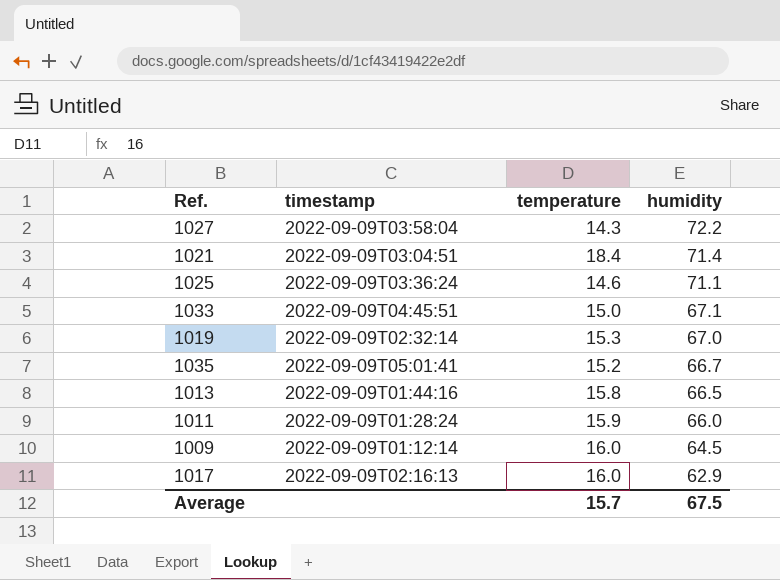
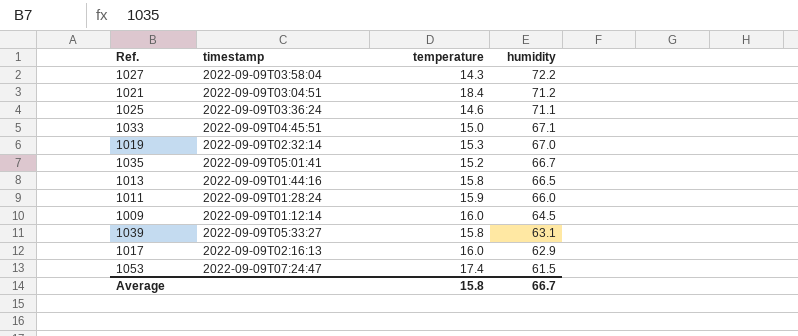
1021 | humidity: 71.4 -> 71.2
row 1039: none -> 2022-09-09T05:33:27 | 15.8 | 63.1
row 1053: none -> 2022-09-09T07:24:47 | 17.4 | 61.5
Average | temperature: 15.7 -> 15.8
Average | humidity: 67.5 -> 66.7

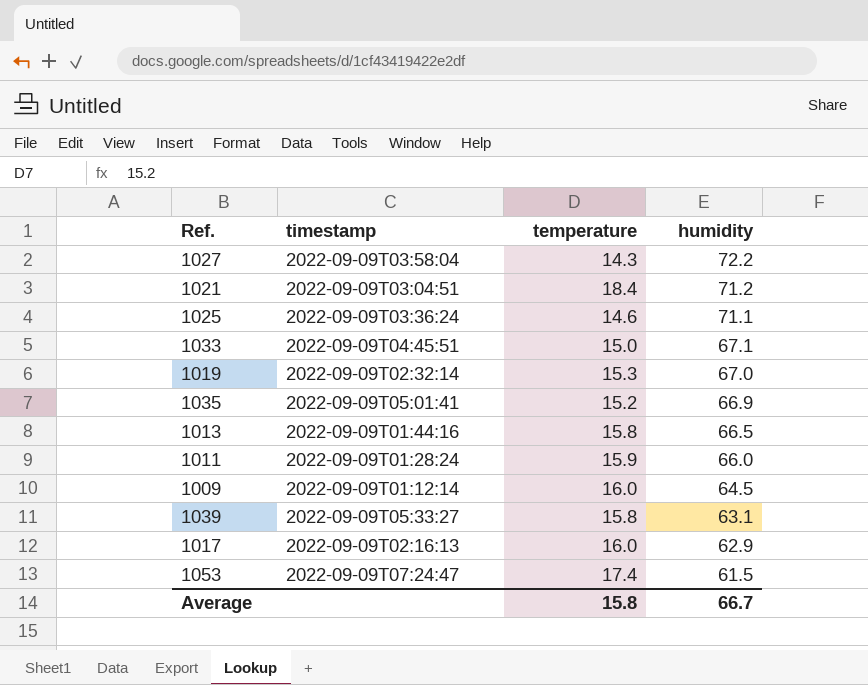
1035 | humidity: 66.7 -> 66.9

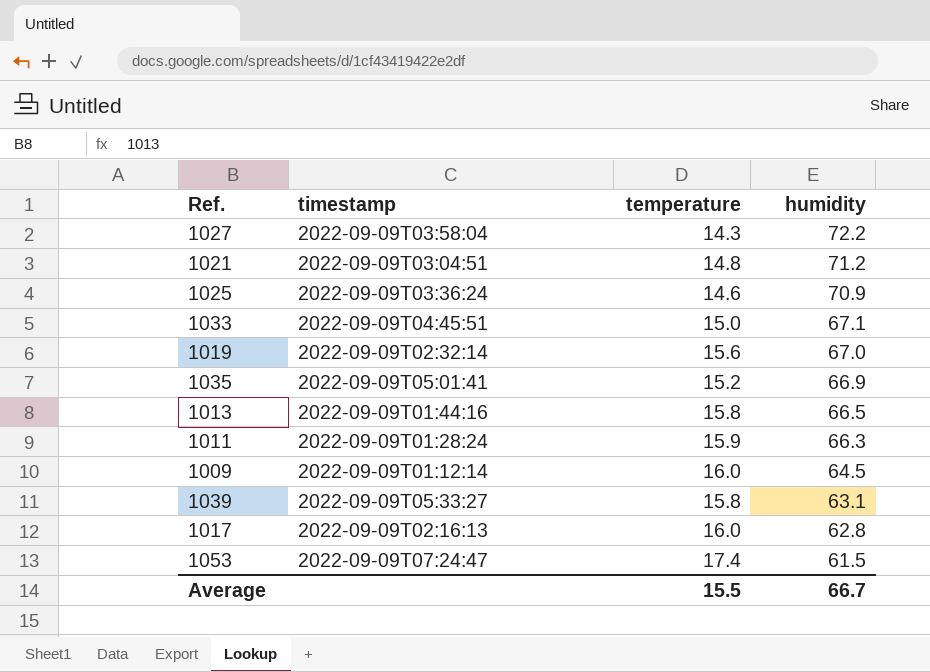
1021 | temperature: 18.4 -> 14.8
1025 | humidity: 71.1 -> 70.9
1019 | temperature: 15.3 -> 15.6
1011 | humidity: 66.0 -> 66.3
1017 | humidity: 62.9 -> 62.8
Average | temperature: 15.8 -> 15.5

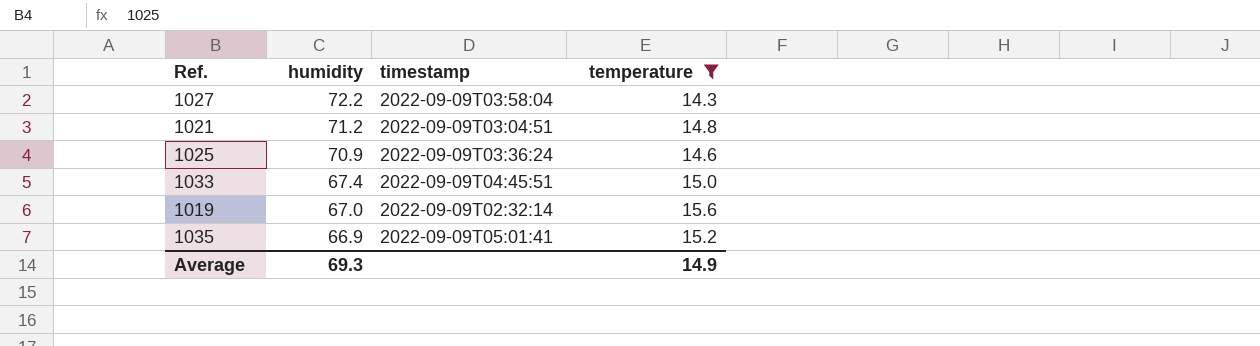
filter: none -> temperature <= 15.6
column humidity | position: 4 -> 2
1033 | humidity: 67.1 -> 67.4
Average | humidity: 66.7 -> 69.3
Average | temperature: 15.5 -> 14.9

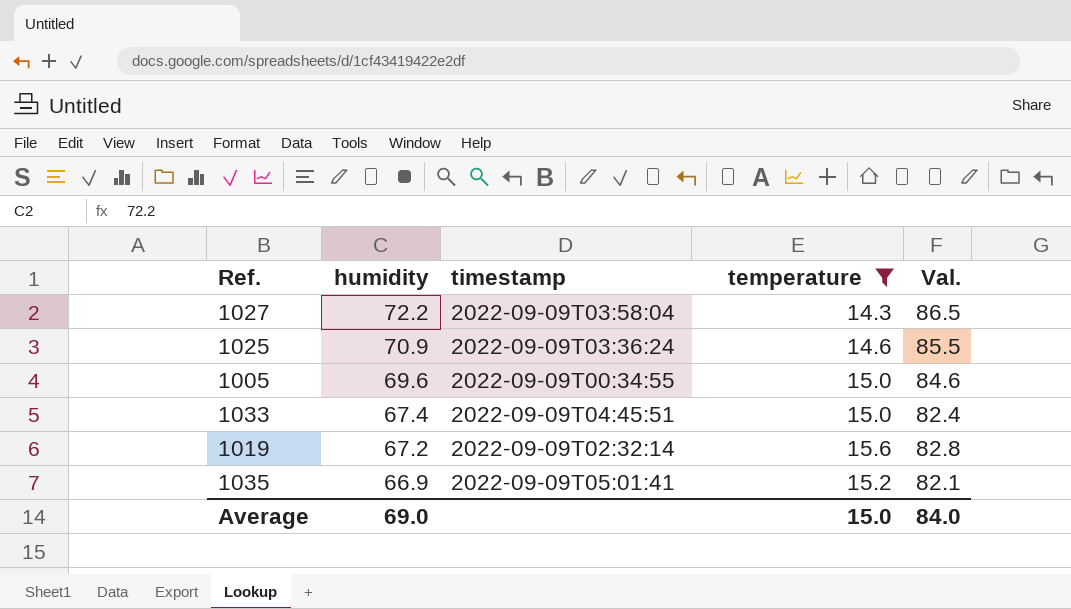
column Val. | formula: none -> [humidity] + [temperature]
row 1021: 71.2 | 2022-09-09T03:04:51 | 14.8 -> none
row 1005: none -> 69.6 | 2022-09-09T00:34:55 | 15.0 | 84.6
1019 | humidity: 67.0 -> 67.2
Average | humidity: 69.3 -> 69.0
Average | temperature: 14.9 -> 15.0

